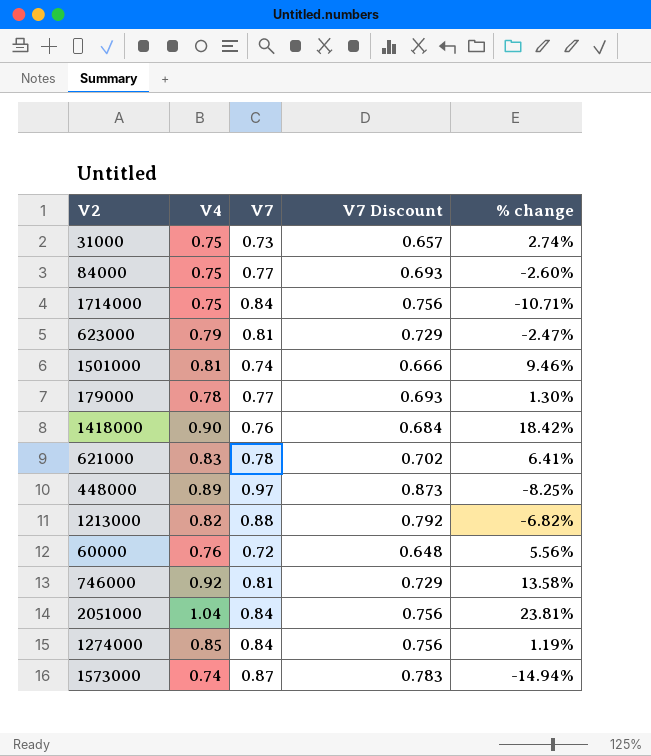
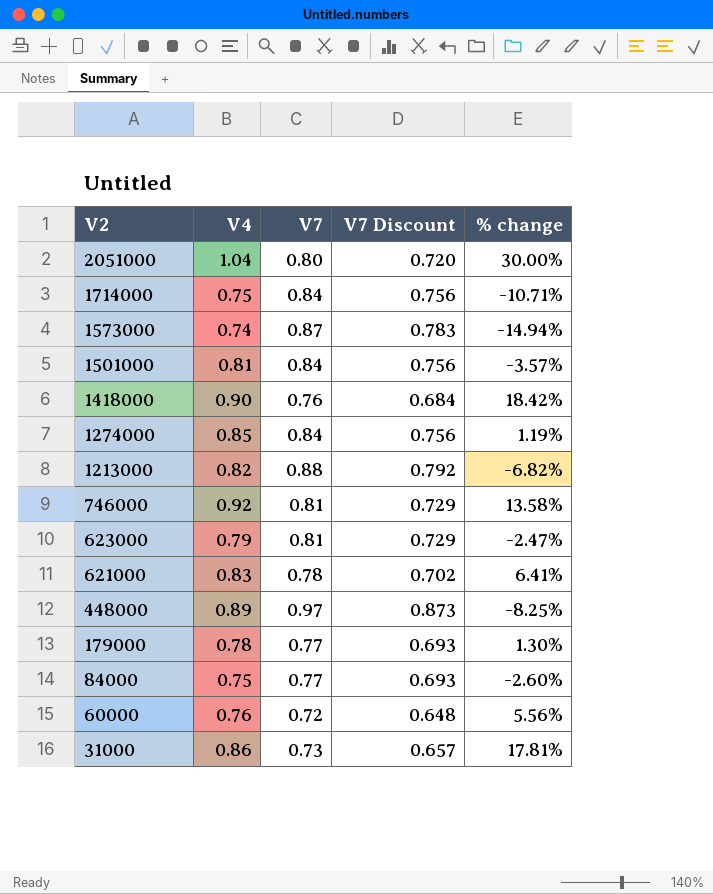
row order: none -> V2 descending
2051000 | V7: 0.84 -> 0.80
2051000 | V7 Discount: 0.756 -> 0.720
2051000 | % change: 23.81% -> 30.00%
1501000 | V7: 0.74 -> 0.84
1501000 | V7 Discount: 0.666 -> 0.756
1501000 | % change: 9.46% -> -3.57%
31000 | V4: 0.75 -> 0.86
31000 | % change: 2.74% -> 17.81%

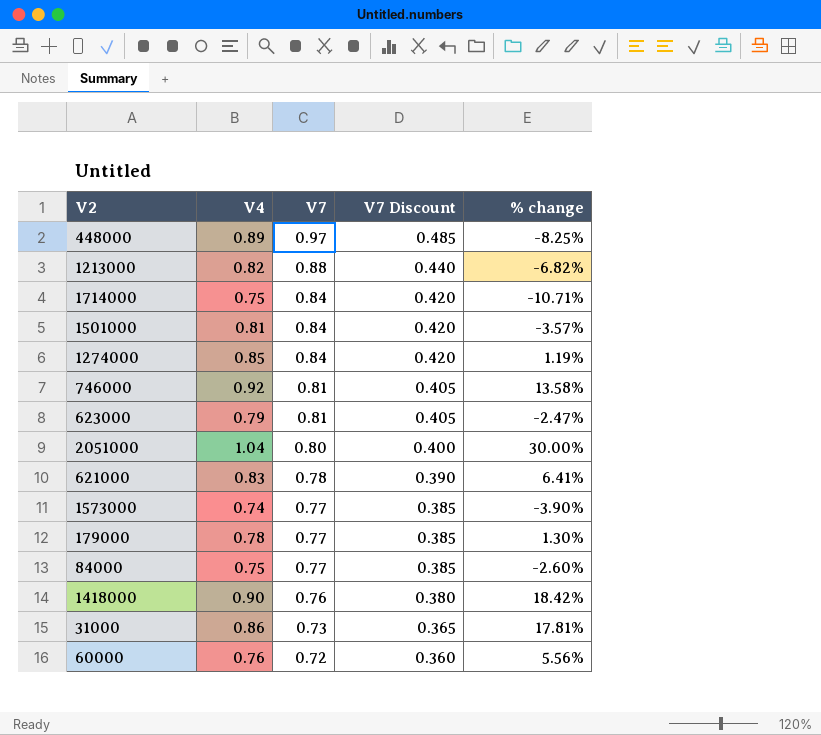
row order: V2 descending -> V7 descending
column V7 Discount | formula: [V7] * 0.9 -> [V7] * 0.5
1573000 | V7: 0.87 -> 0.77
1573000 | % change: -14.94% -> -3.90%

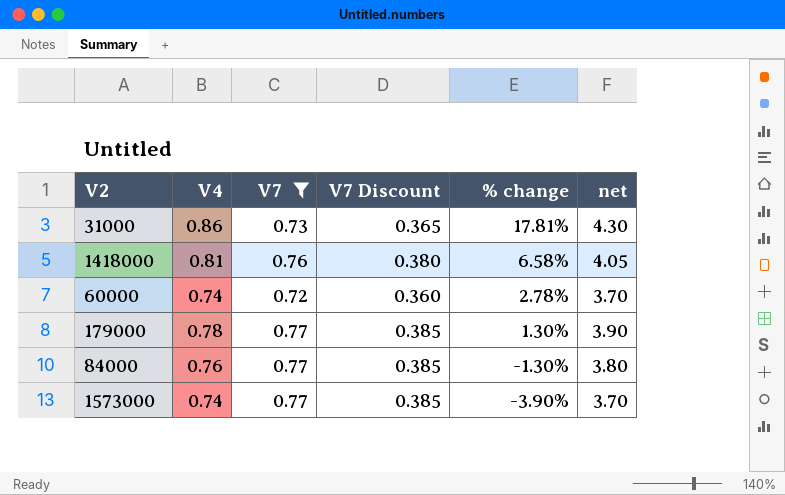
filter: none -> V7 <= 0.77
row order: V7 descending -> % change descending
column net | formula: none -> [V4] * 5
1418000 | V4: 0.90 -> 0.81
1418000 | % change: 18.42% -> 6.58%
60000 | V4: 0.76 -> 0.74
60000 | % change: 5.56% -> 2.78%
84000 | V4: 0.75 -> 0.76
84000 | % change: -2.60% -> -1.30%

